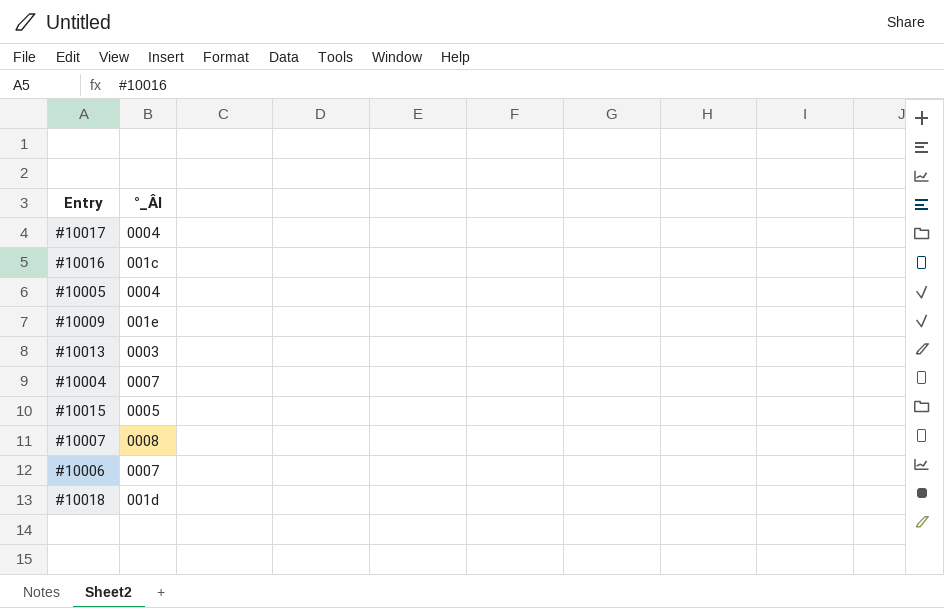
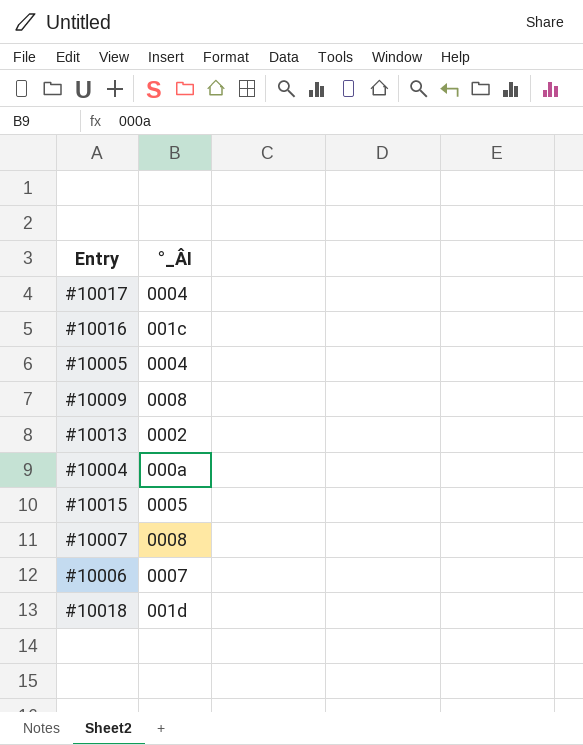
#10009 | °_ÂI: 001e -> 0008
#10013 | °_ÂI: 0003 -> 0002
#10004 | °_ÂI: 0007 -> 000a

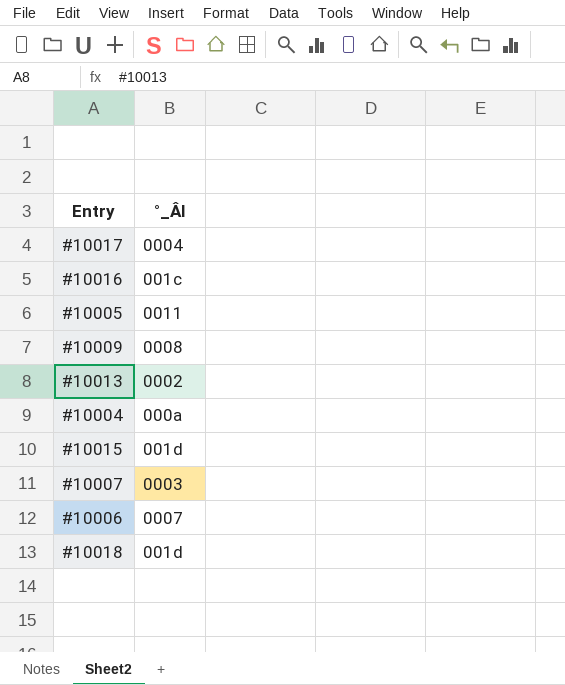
#10005 | °_ÂI: 0004 -> 0011
#10015 | °_ÂI: 0005 -> 001d
#10007 | °_ÂI: 0008 -> 0003

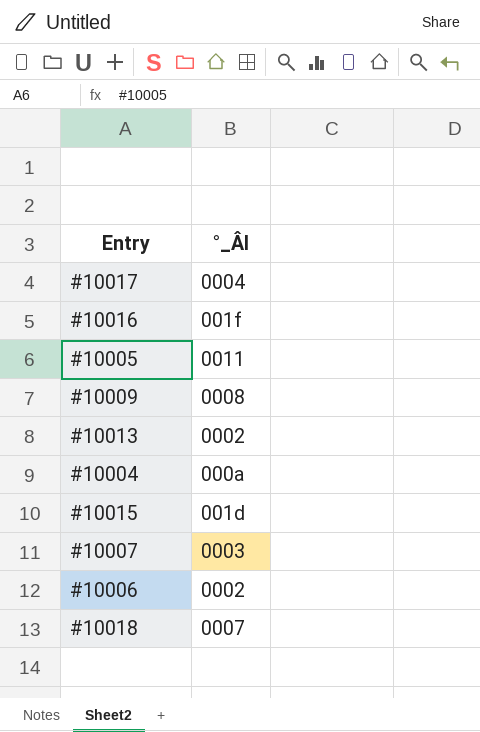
#10016 | °_ÂI: 001c -> 001f
#10006 | °_ÂI: 0007 -> 0002
#10018 | °_ÂI: 001d -> 0007

